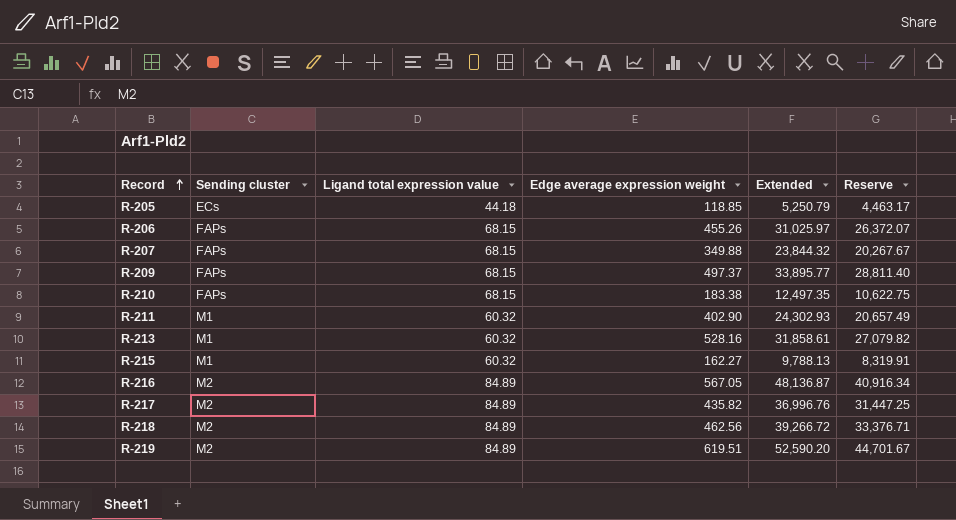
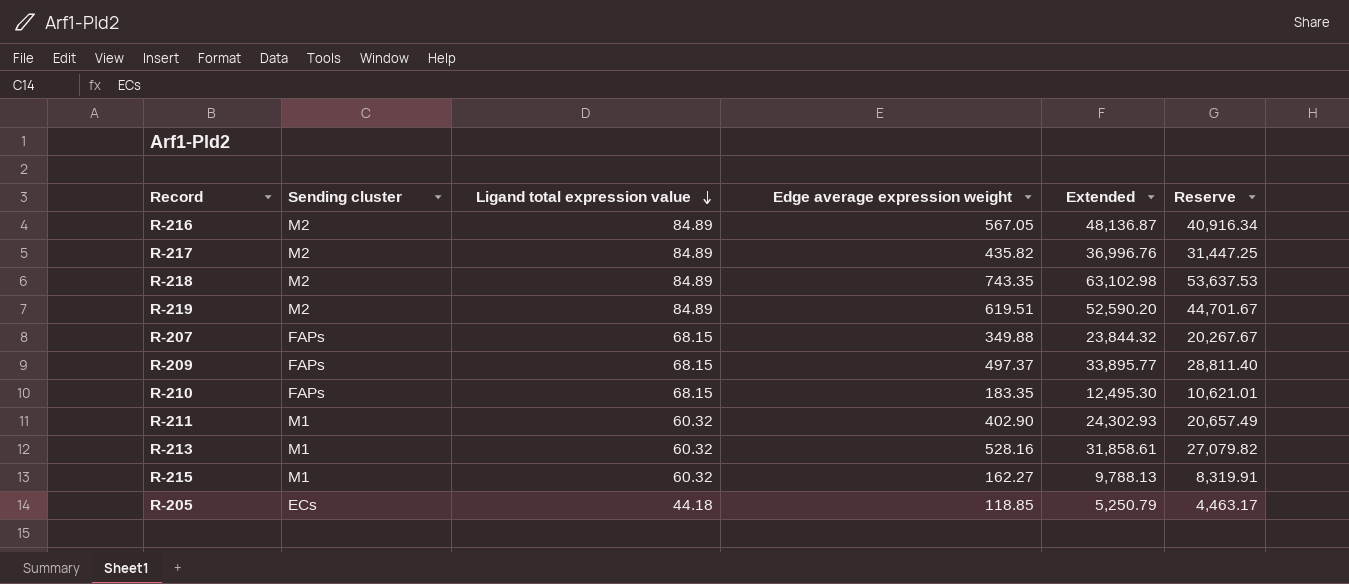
row order: Record ascending -> Ligand total expression value descending
row R-206: FAPs | 68.15 | 455.26 | 31,025.97 | 26,372.07 -> none
R-218 | Edge average expression weight: 462.56 -> 743.35
R-218 | Extended: 39,266.72 -> 63,102.98
R-218 | Reserve: 33,376.71 -> 53,637.53
R-210 | Edge average expression weight: 183.38 -> 183.35
R-210 | Extended: 12,497.35 -> 12,495.30
R-210 | Reserve: 10,622.75 -> 10,621.01

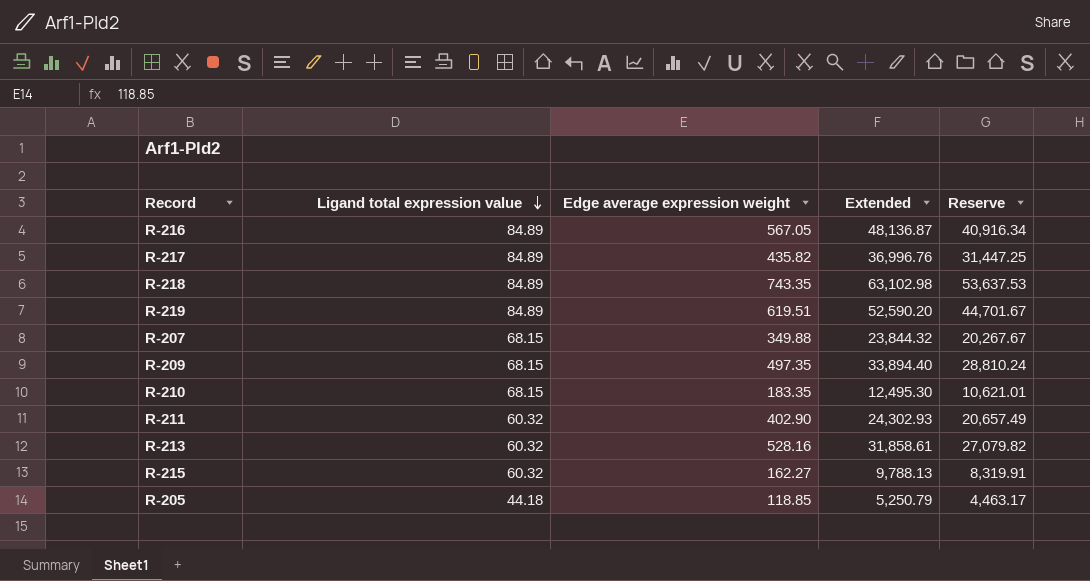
column Sending cluster | position: 2 -> none
R-209 | Edge average expression weight: 497.37 -> 497.35
R-209 | Extended: 33,895.77 -> 33,894.40
R-209 | Reserve: 28,811.40 -> 28,810.24

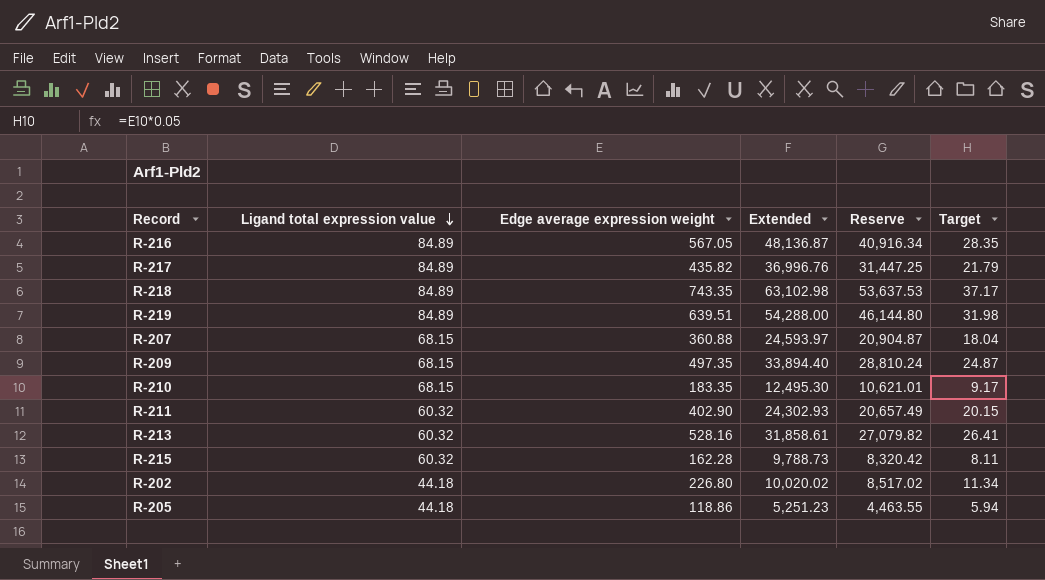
column Target | formula: none -> [Edge average expression weight] * 0.05
R-219 | Edge average expression weight: 619.51 -> 639.51
R-219 | Extended: 52,590.20 -> 54,288.00
R-219 | Reserve: 44,701.67 -> 46,144.80
R-207 | Edge average expression weight: 349.88 -> 360.88
R-207 | Extended: 23,844.32 -> 24,593.97
R-207 | Reserve: 20,267.67 -> 20,904.87
R-215 | Edge average expression weight: 162.27 -> 162.28
R-215 | Extended: 9,788.13 -> 9,788.73
R-215 | Reserve: 8,319.91 -> 8,320.42
row R-202: none -> 44.18 | 226.80 | 10,020.02 | 8,517.02 | 11.34
R-205 | Edge average expression weight: 118.85 -> 118.86
R-205 | Extended: 5,250.79 -> 5,251.23
R-205 | Reserve: 4,463.17 -> 4,463.55

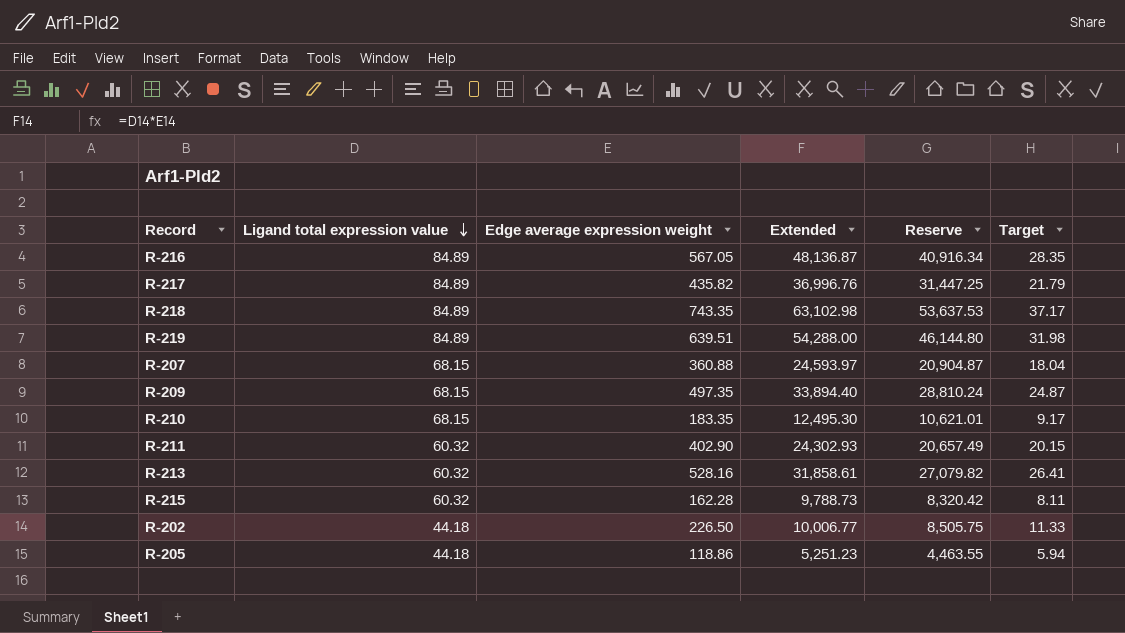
R-202 | Edge average expression weight: 226.80 -> 226.50
R-202 | Extended: 10,020.02 -> 10,006.77
R-202 | Reserve: 8,517.02 -> 8,505.75
R-202 | Target: 11.34 -> 11.33

